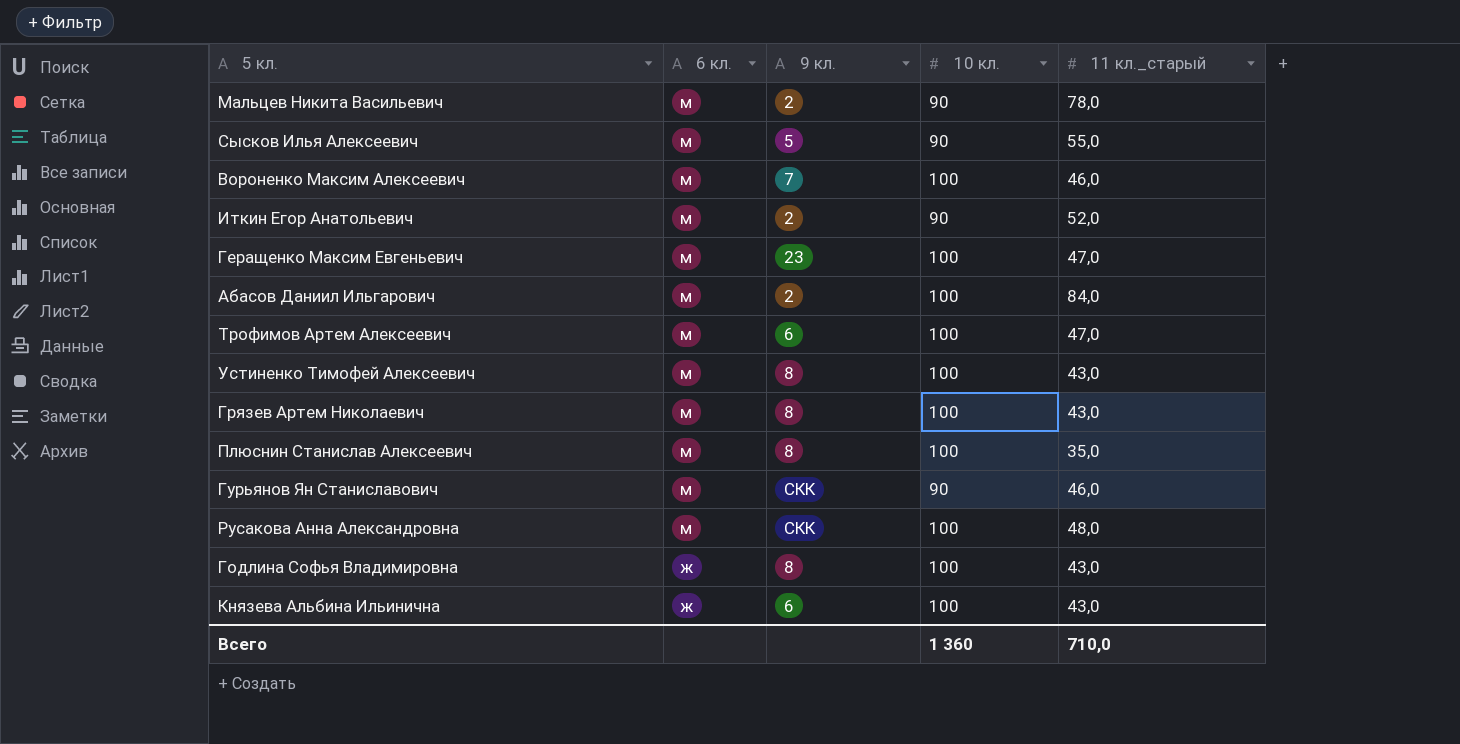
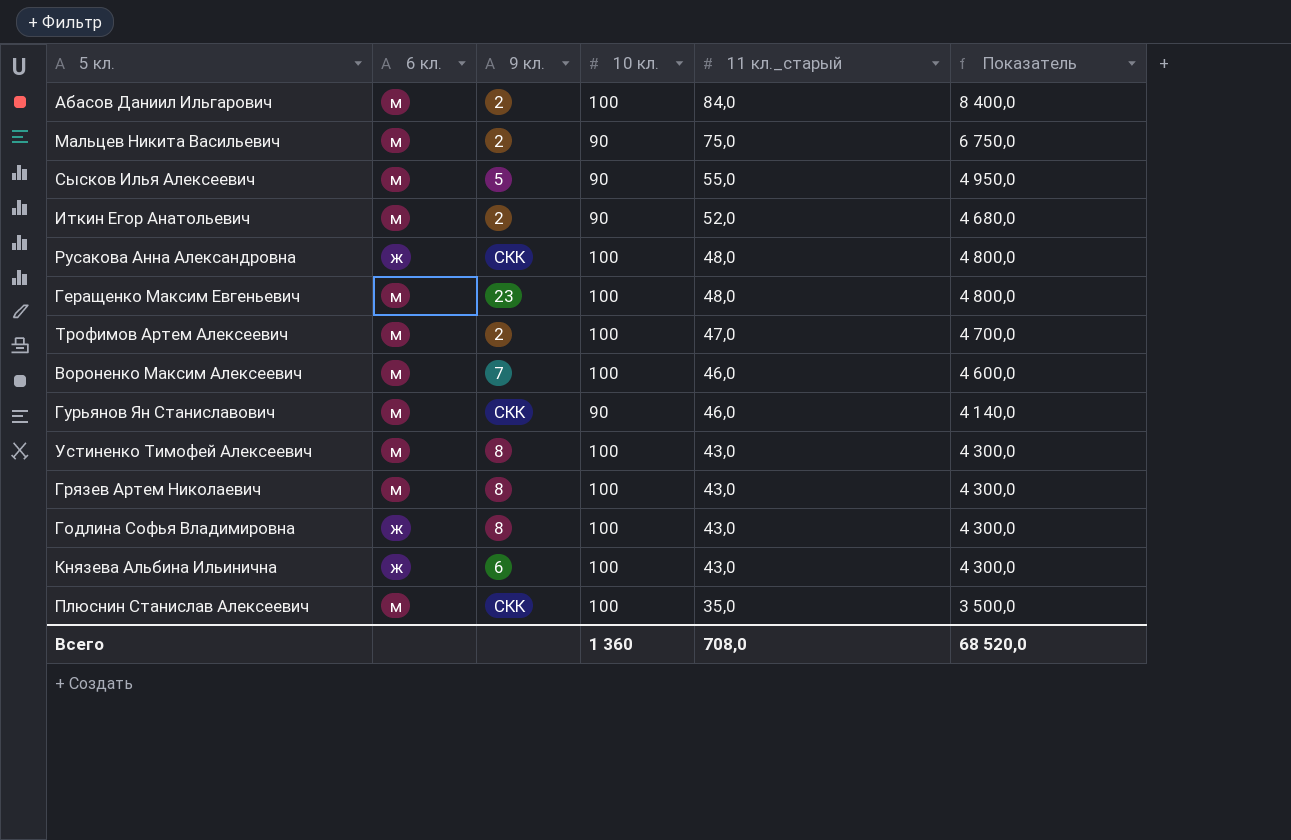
row order: 6 кл. descending -> 11 кл._старый descending
column Показатель | formula: none -> [10 кл.] * [11 кл._старый]
Мальцев Никита Васильевич | 11 кл._старый: 78,0 -> 75,0
Русакова Анна Александровна | 6 кл.: м -> ж
Геращенко Максим Евгеньевич | 11 кл._старый: 47,0 -> 48,0
Трофимов Артем Алексеевич | 9 кл.: 6 -> 2
Плюснин Станислав Алексеевич | 9 кл.: 8 -> СКК
Всего | 11 кл._старый: 710,0 -> 708,0

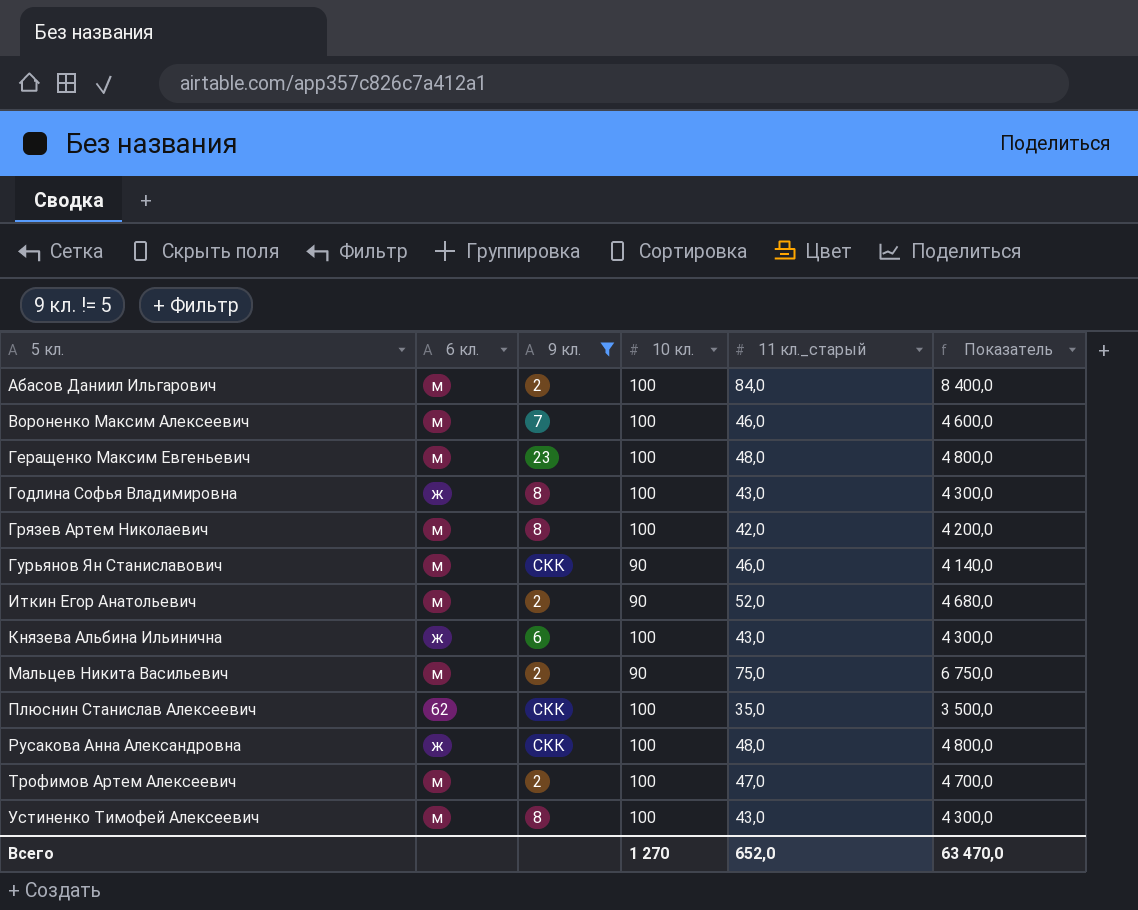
filter: none -> 9 кл. != 5
row order: 11 кл._старый descending -> 5 кл. ascending
Грязев Артем Николаевич | 11 кл._старый: 43,0 -> 42,0
Грязев Артем Николаевич | Показатель: 4 300,0 -> 4 200,0
Плюснин Станислав Алексеевич | 6 кл.: м -> 62
Всего | 10 кл.: 1 360 -> 1 270
Всего | 11 кл._старый: 708,0 -> 652,0
Всего | Показатель: 68 520,0 -> 63 470,0

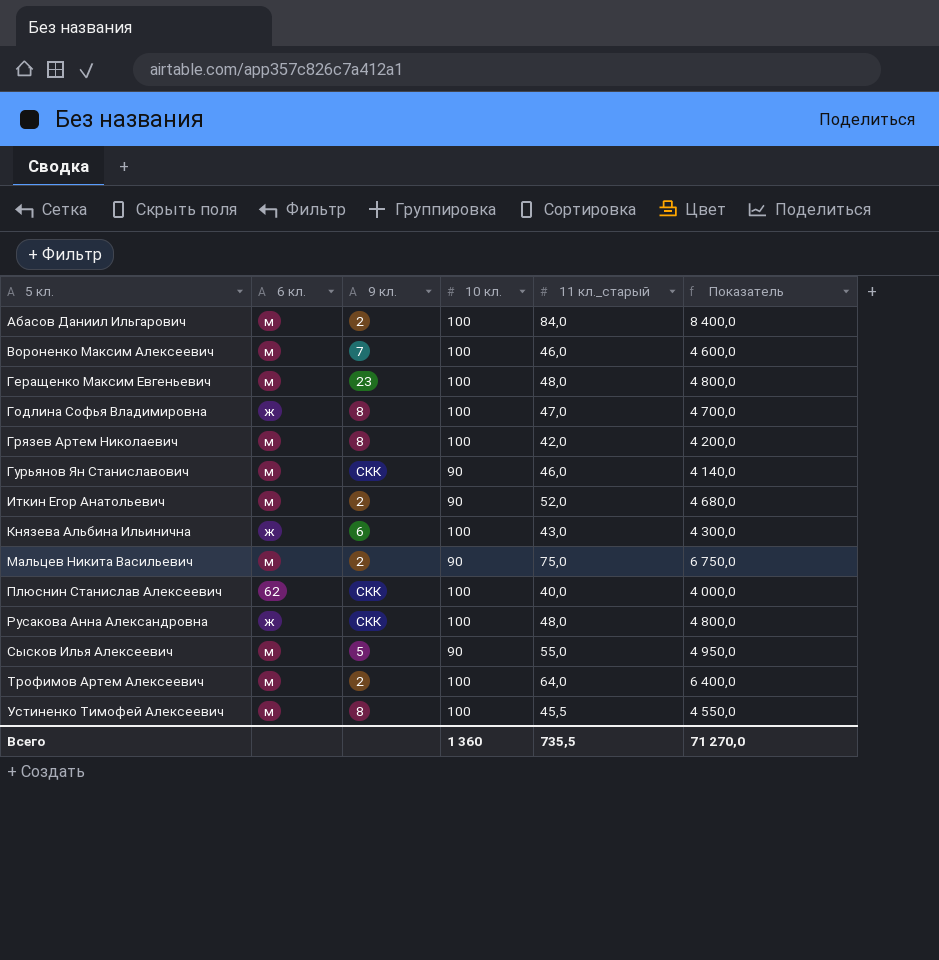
filter: 9 кл. != 5 -> none
Годлина Софья Владимировна | 11 кл._старый: 43,0 -> 47,0
Годлина Софья Владимировна | Показатель: 4 300,0 -> 4 700,0
Плюснин Станислав Алексеевич | 11 кл._старый: 35,0 -> 40,0
Плюснин Станислав Алексеевич | Показатель: 3 500,0 -> 4 000,0
Трофимов Артем Алексеевич | 11 кл._старый: 47,0 -> 64,0
Трофимов Артем Алексеевич | Показатель: 4 700,0 -> 6 400,0
Устиненко Тимофей Алексеевич | 11 кл._старый: 43,0 -> 45,5
Устиненко Тимофей Алексеевич | Показатель: 4 300,0 -> 4 550,0
Всего | 10 кл.: 1 270 -> 1 360
Всего | 11 кл._старый: 652,0 -> 735,5
Всего | Показатель: 63 470,0 -> 71 270,0

